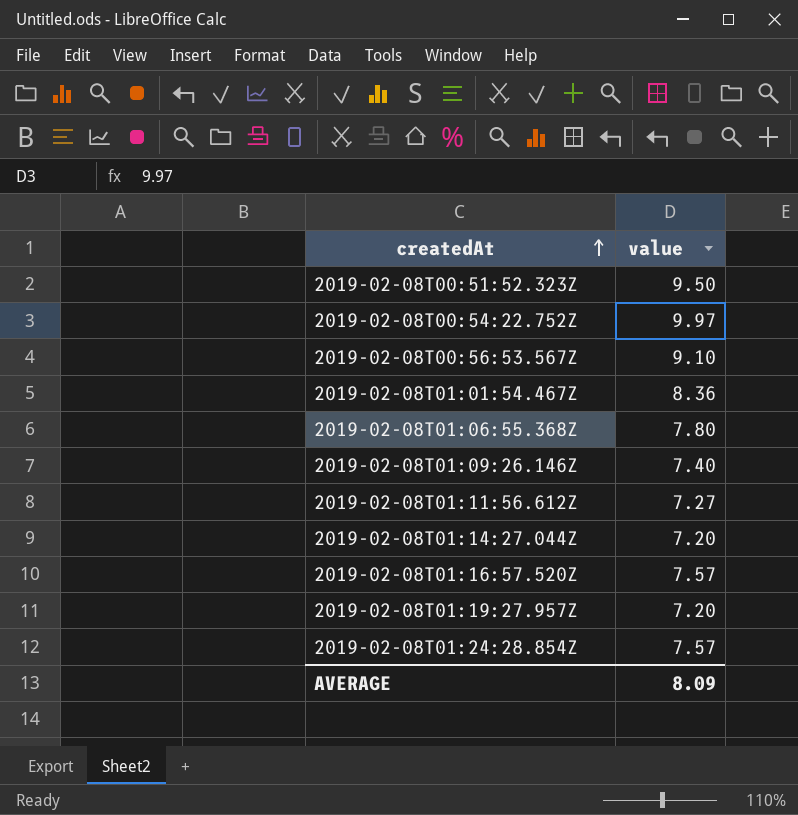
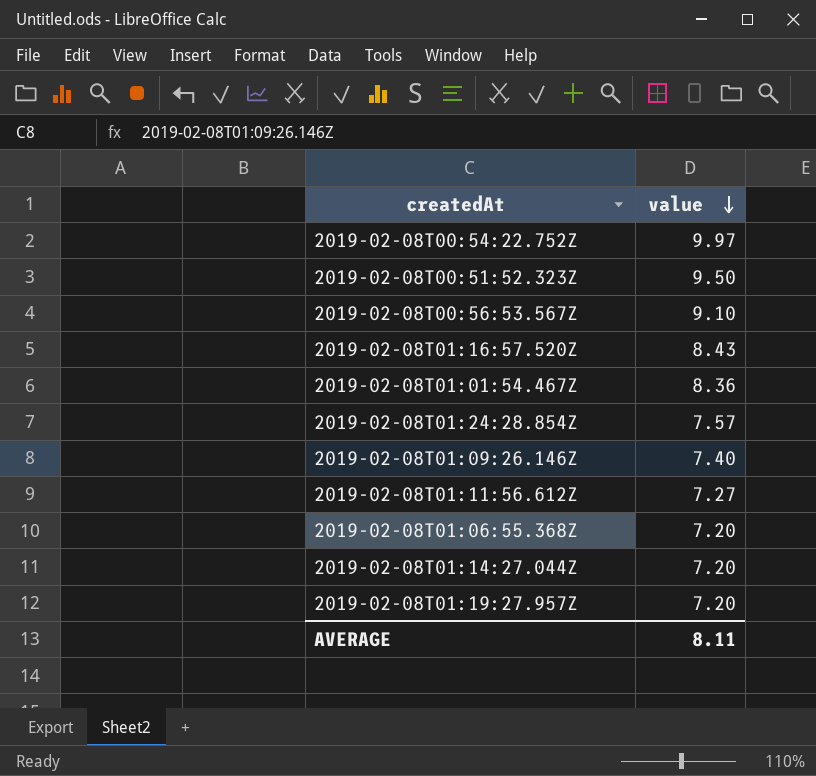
row order: createdAt ascending -> value descending
2019-02-08T01:16:57.520Z | value: 7.57 -> 8.43
2019-02-08T01:06:55.368Z | value: 7.80 -> 7.20
AVERAGE | value: 8.09 -> 8.11

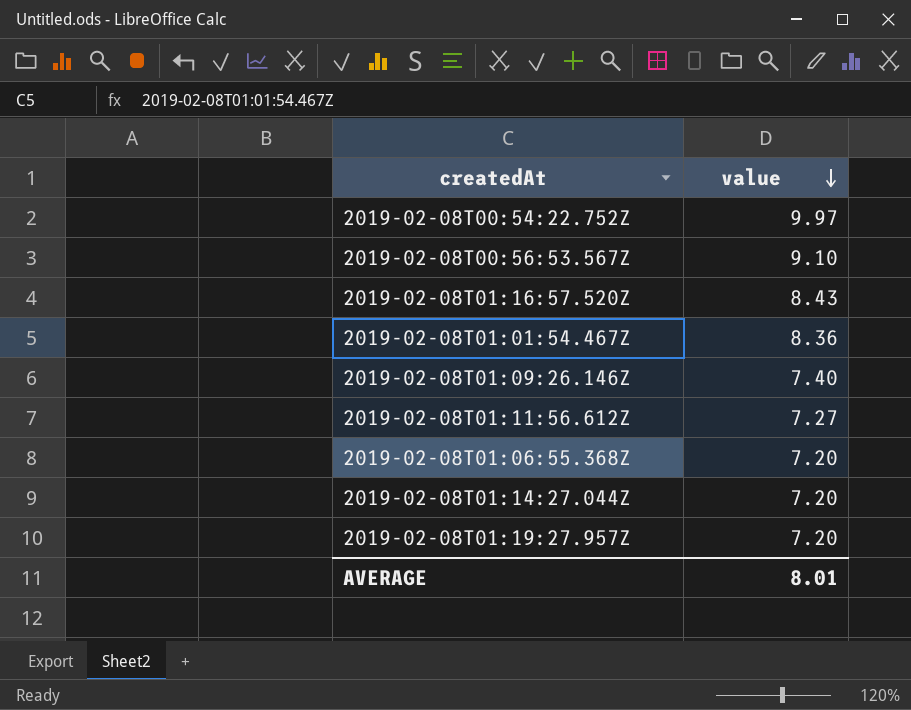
row 2019-02-08T00:51:52.323Z: 9.50 -> none
row 2019-02-08T01:24:28.854Z: 7.57 -> none
AVERAGE | value: 8.11 -> 8.01

